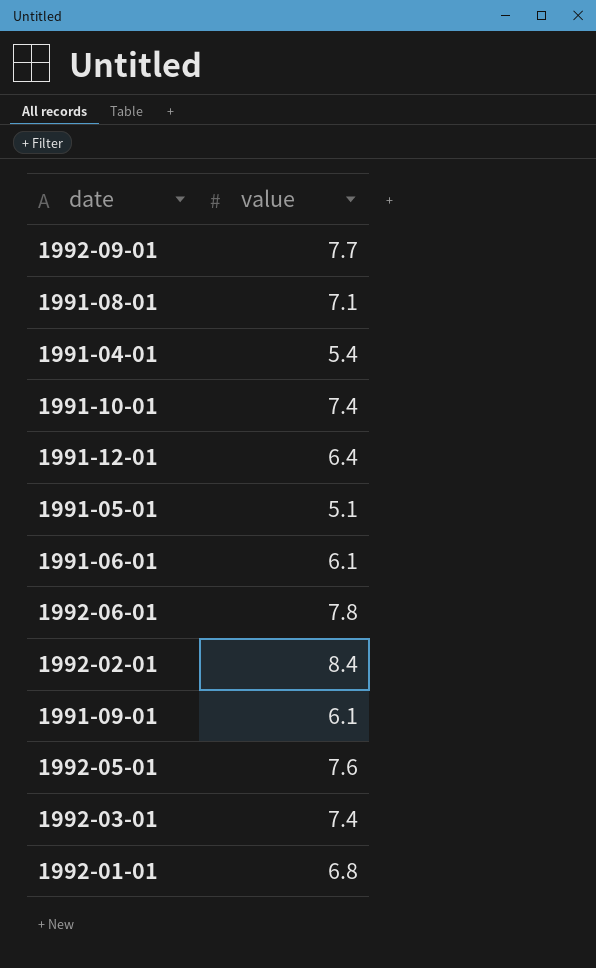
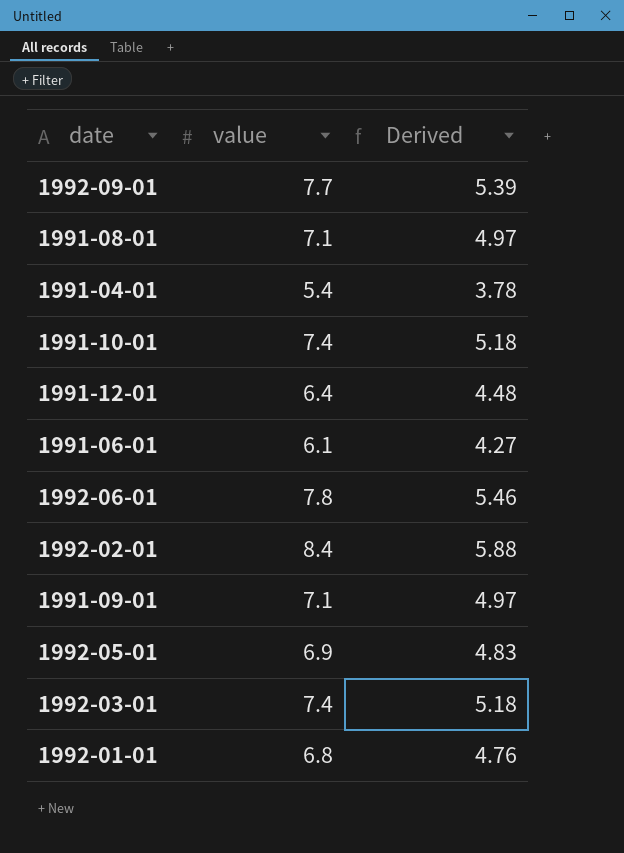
column Derived | formula: none -> [value] * 0.7
row 1991-05-01: 5.1 -> none
1991-09-01 | value: 6.1 -> 7.1
1992-05-01 | value: 7.6 -> 6.9

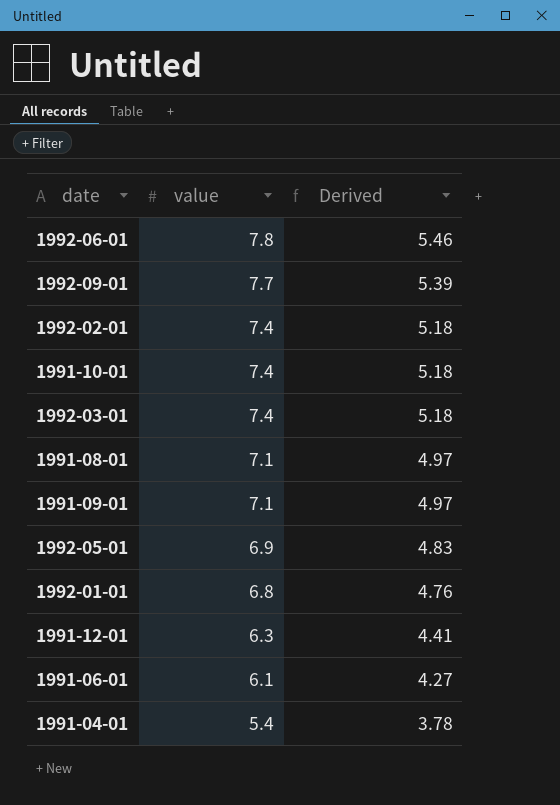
row order: none -> value descending
1992-02-01 | value: 8.4 -> 7.4
1992-02-01 | Derived: 5.88 -> 5.18
1991-12-01 | value: 6.4 -> 6.3
1991-12-01 | Derived: 4.48 -> 4.41

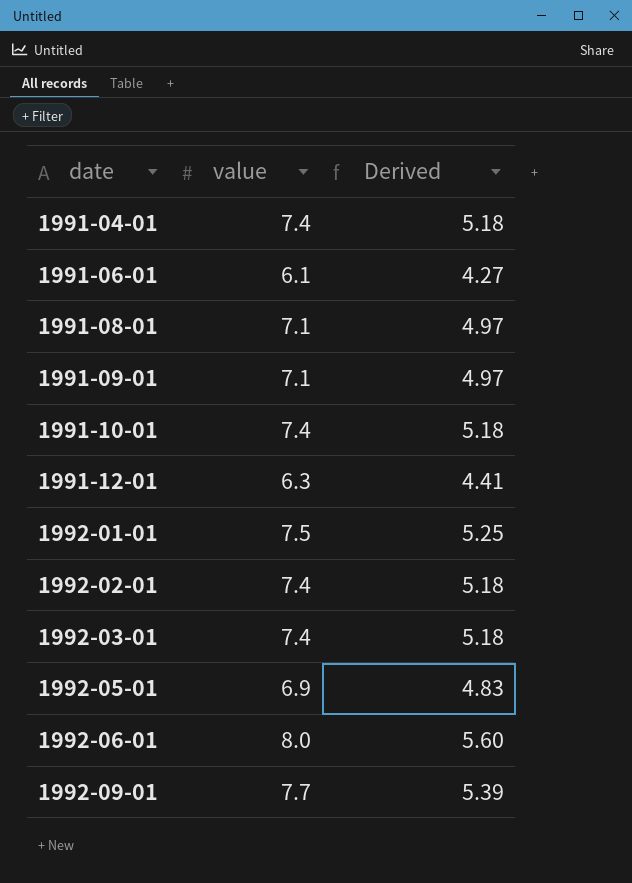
row order: value descending -> date ascending
1991-04-01 | value: 5.4 -> 7.4
1991-04-01 | Derived: 3.78 -> 5.18
1992-01-01 | value: 6.8 -> 7.5
1992-01-01 | Derived: 4.76 -> 5.25
1992-06-01 | value: 7.8 -> 8.0
1992-06-01 | Derived: 5.46 -> 5.60

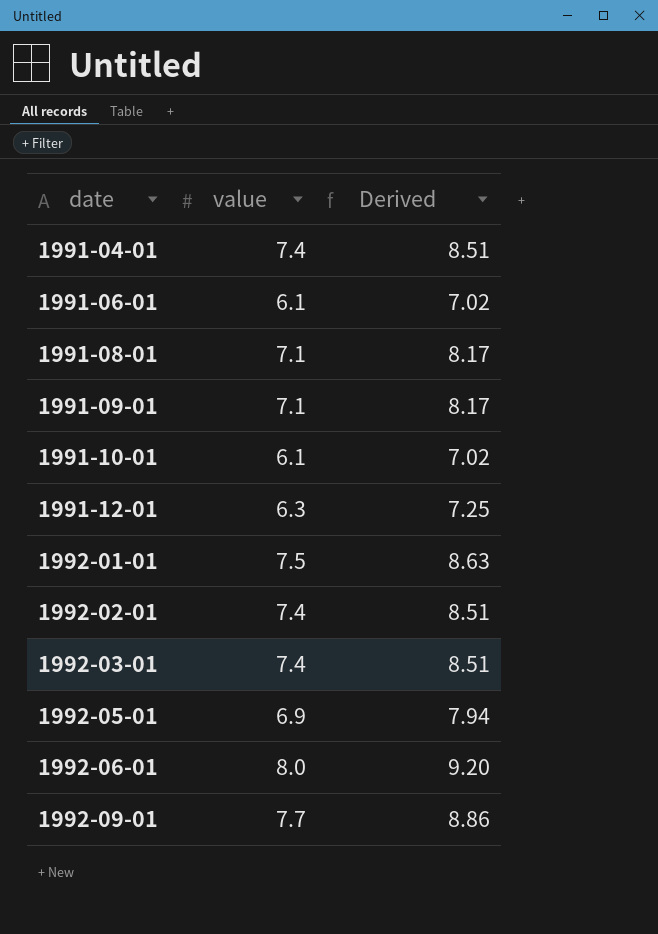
column Derived | formula: [value] * 0.7 -> [value] * 1.15
1991-10-01 | value: 7.4 -> 6.1

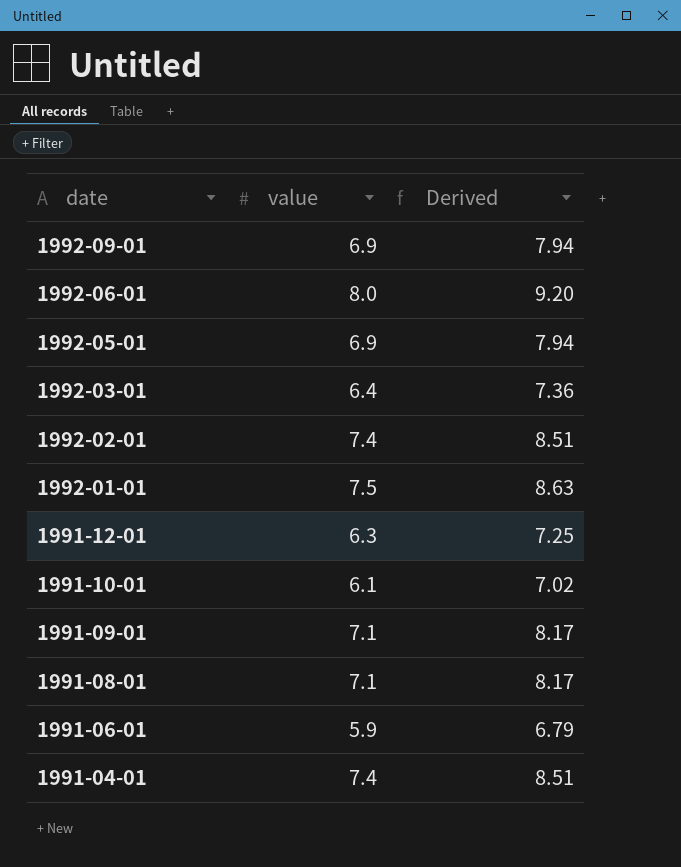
row order: date ascending -> date descending
1992-09-01 | value: 7.7 -> 6.9
1992-09-01 | Derived: 8.86 -> 7.94
1992-03-01 | value: 7.4 -> 6.4
1992-03-01 | Derived: 8.51 -> 7.36
1991-06-01 | value: 6.1 -> 5.9
1991-06-01 | Derived: 7.02 -> 6.79

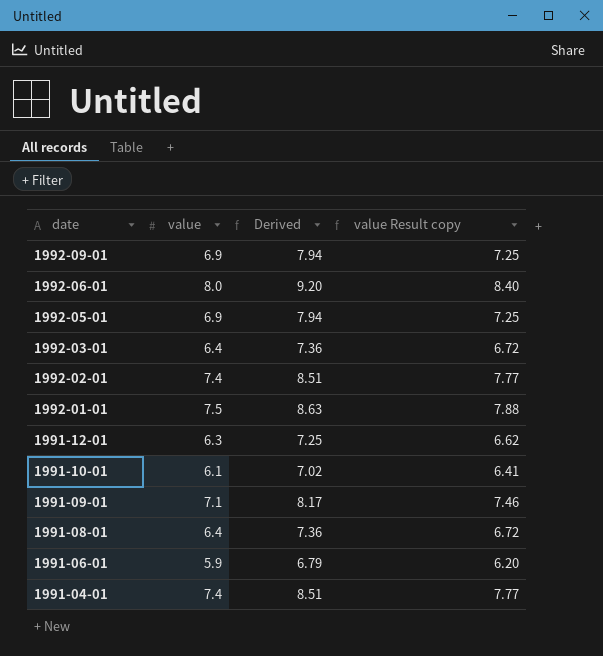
column value Result copy | formula: none -> [value] * 1.05
1991-08-01 | value: 7.1 -> 6.4
1991-08-01 | Derived: 8.17 -> 7.36

